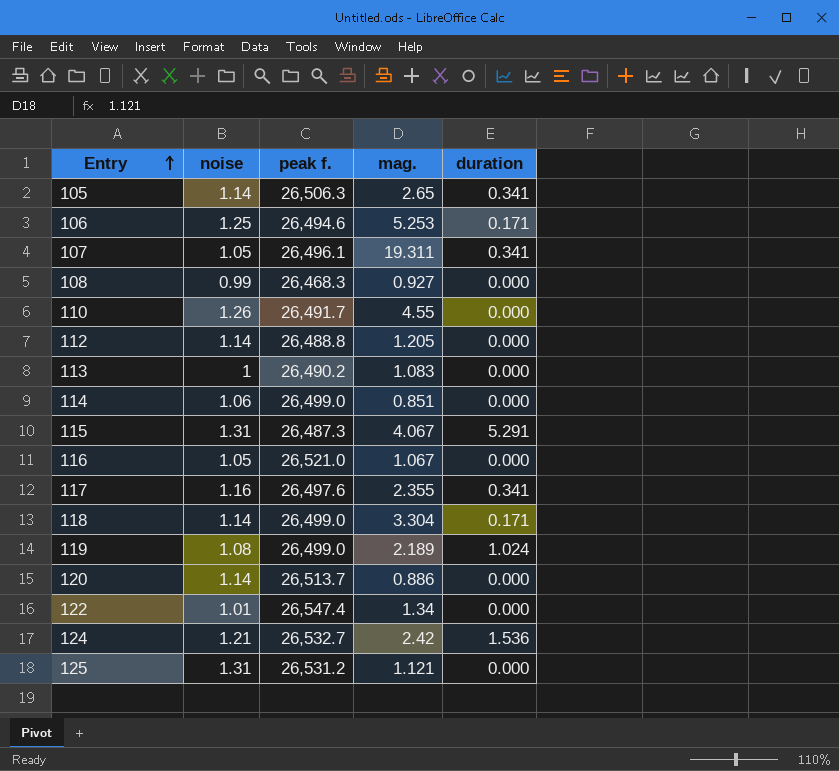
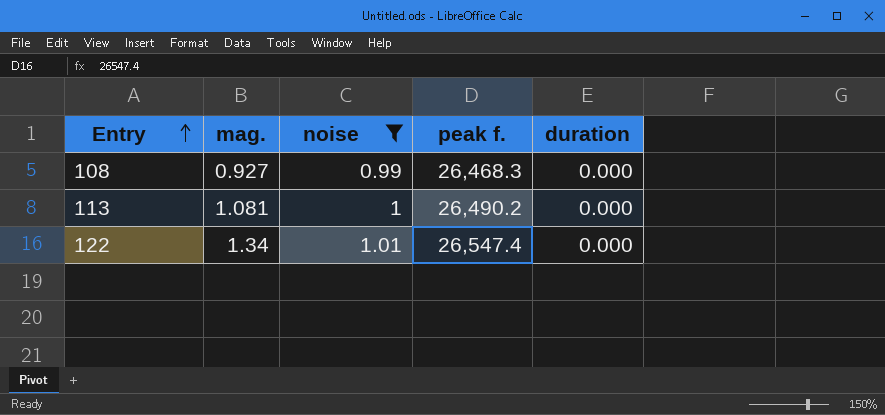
filter: none -> noise <= 1.01
column mag. | position: 4 -> 2
113 | mag.: 1.083 -> 1.081

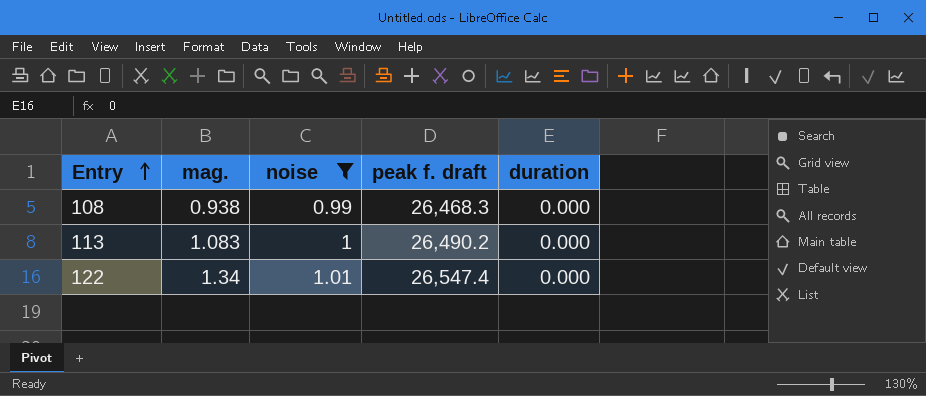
column name: peak f. -> peak f. draft
108 | mag.: 0.927 -> 0.938
113 | mag.: 1.081 -> 1.083

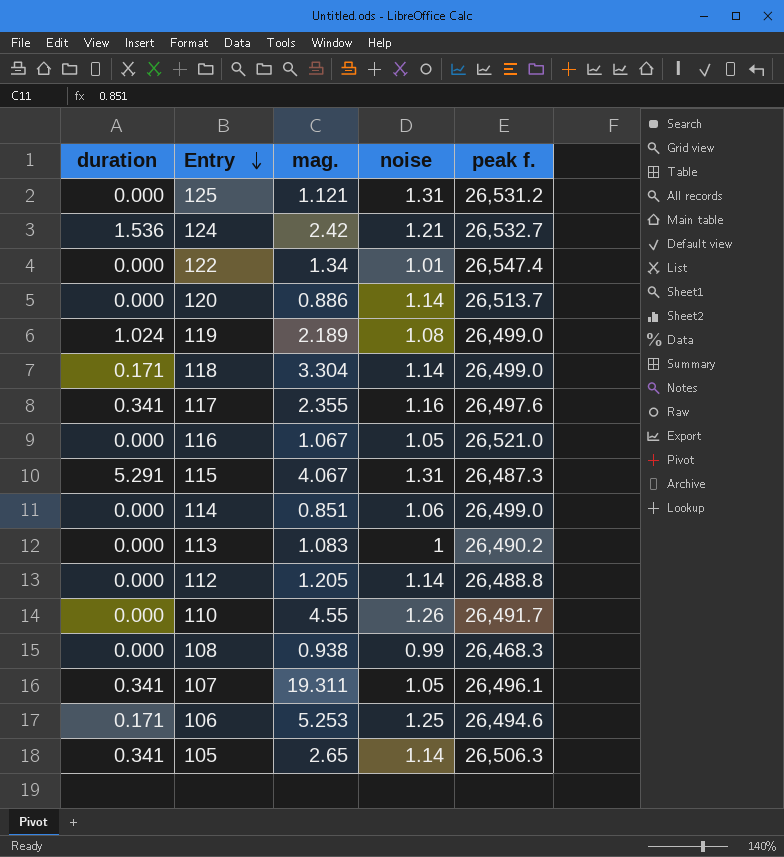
filter: noise <= 1.01 -> none
row order: Entry ascending -> Entry descending
column duration | position: 5 -> 1
column name: peak f. draft -> peak f.

